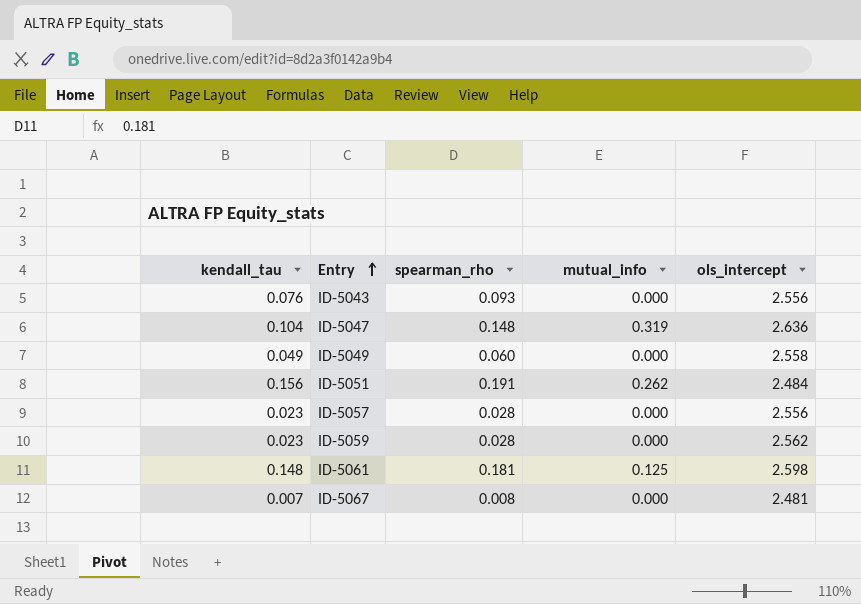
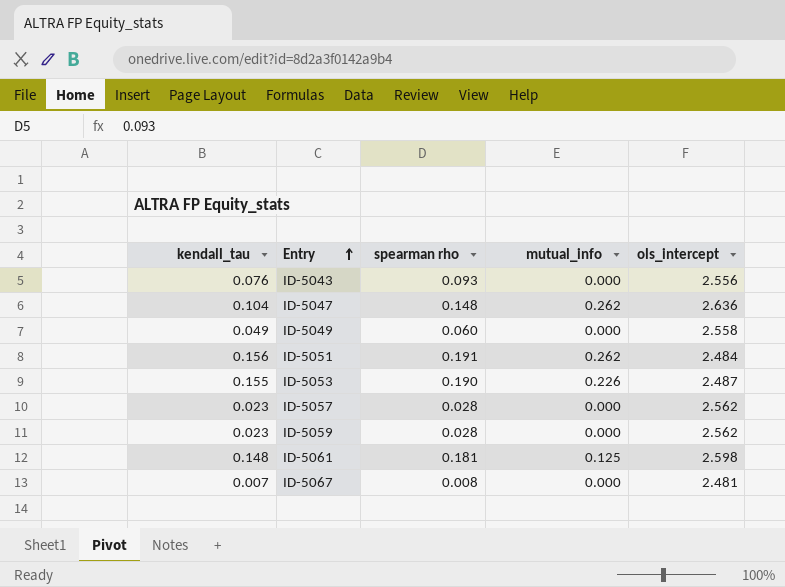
column name: spearman_rho -> spearman rho
ID-5047 | mutual_info: 0.319 -> 0.262
row ID-5053: none -> 0.155 | 0.190 | 0.226 | 2.487
ID-5057 | ols_intercept: 2.556 -> 2.562

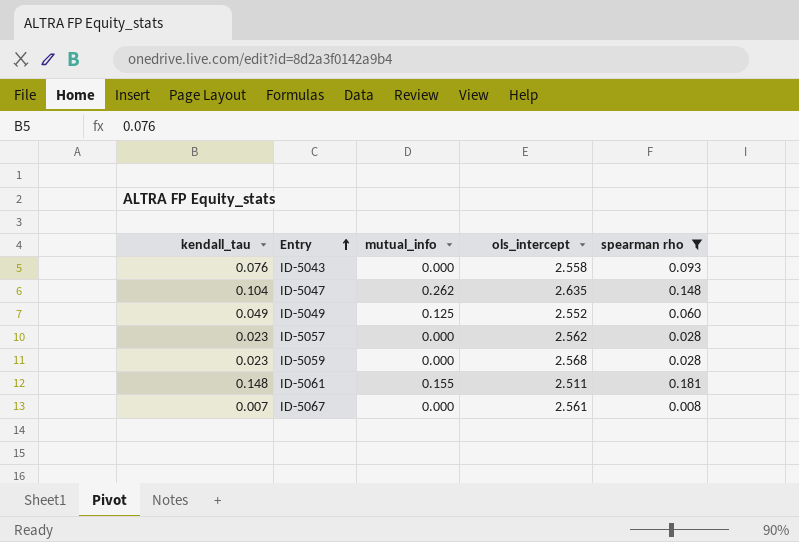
filter: none -> spearman rho <= 0.181
column spearman rho | position: 3 -> 5
ID-5043 | ols_intercept: 2.556 -> 2.558
ID-5047 | ols_intercept: 2.636 -> 2.635
ID-5049 | mutual_info: 0.000 -> 0.125
ID-5049 | ols_intercept: 2.558 -> 2.552
ID-5059 | ols_intercept: 2.562 -> 2.568
ID-5061 | mutual_info: 0.125 -> 0.155
ID-5061 | ols_intercept: 2.598 -> 2.511
ID-5067 | ols_intercept: 2.481 -> 2.561

